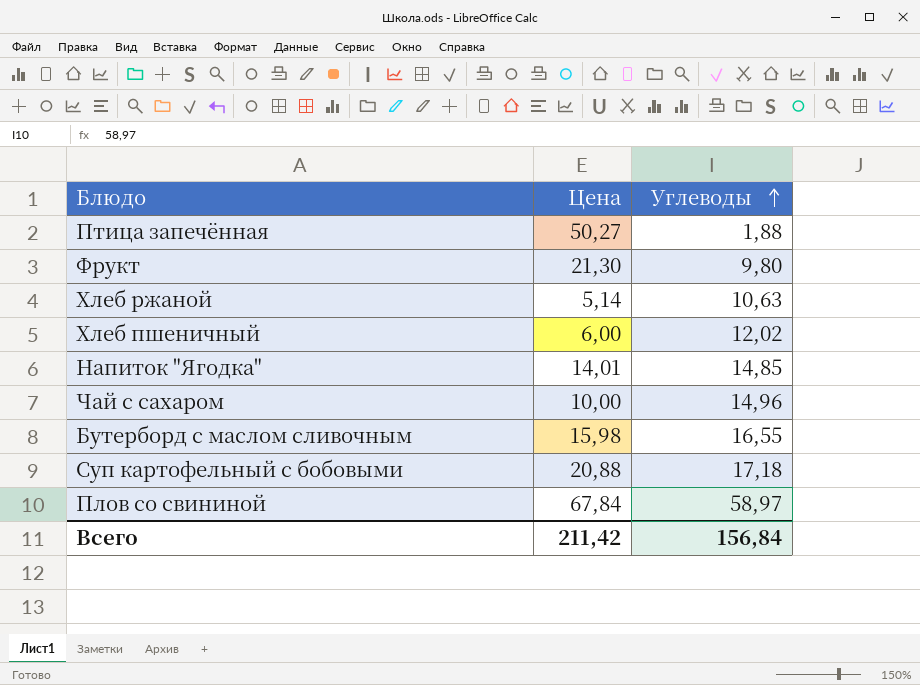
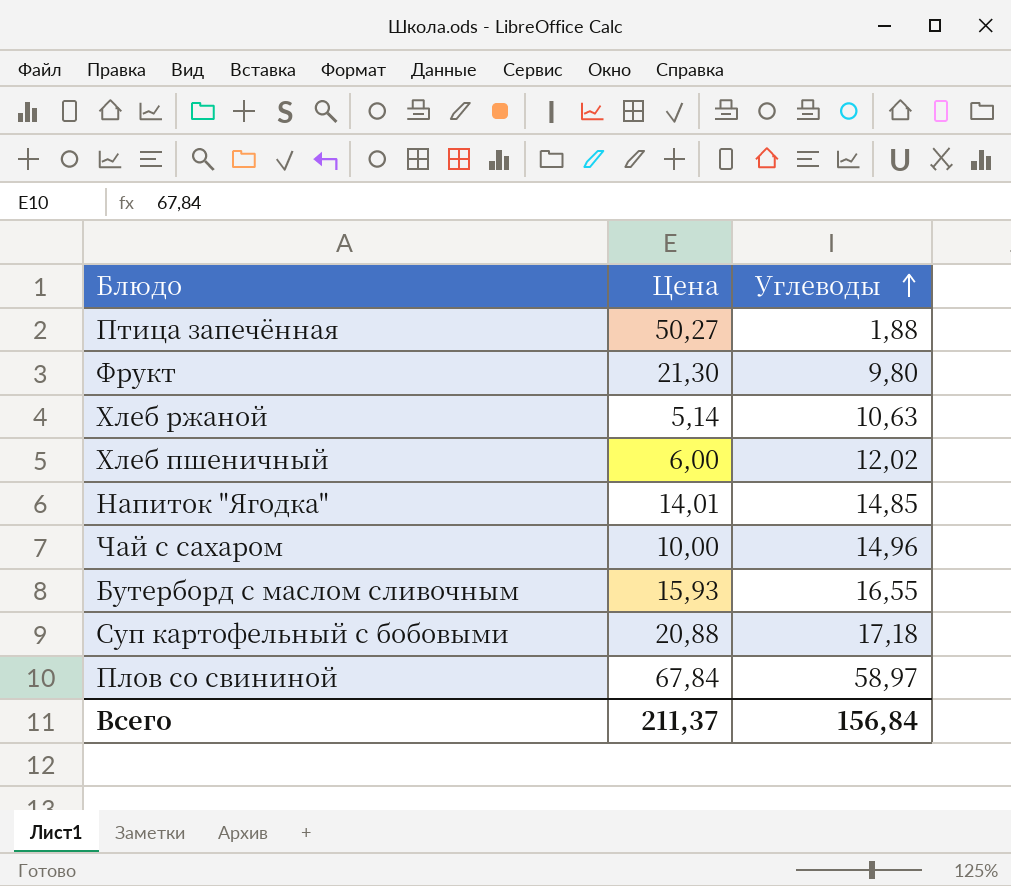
Бутерборд с маслом сливочным | Цена: 15,98 -> 15,93
Всего | Цена: 211,42 -> 211,37

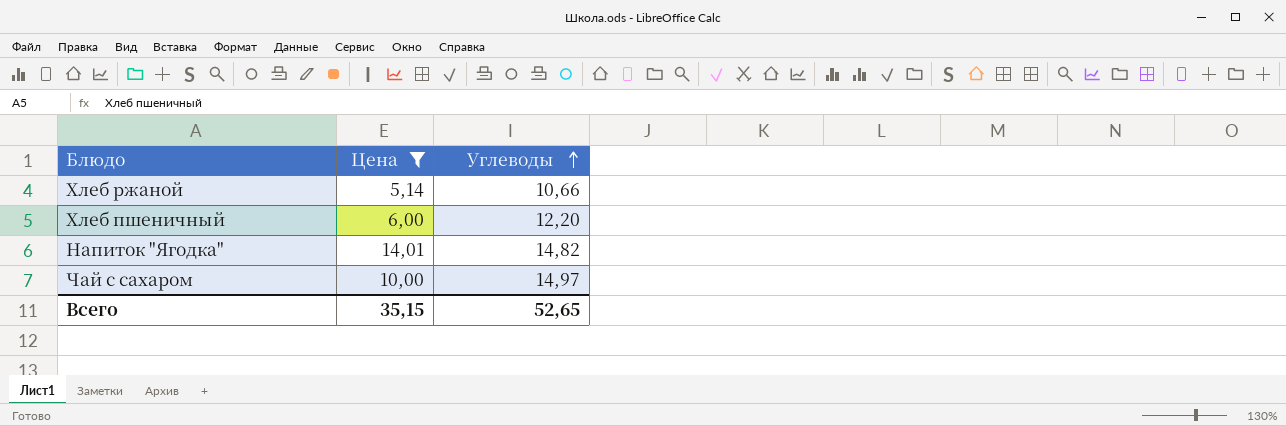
filter: none -> Цена <= 14,01
Хлеб ржаной | Углеводы: 10,63 -> 10,66
Хлеб пшеничный | Углеводы: 12,02 -> 12,20
Напиток "Ягодка" | Углеводы: 14,85 -> 14,82
Чай с сахаром | Углеводы: 14,96 -> 14,97
Всего | Цена: 211,37 -> 35,15
Всего | Углеводы: 156,84 -> 52,65

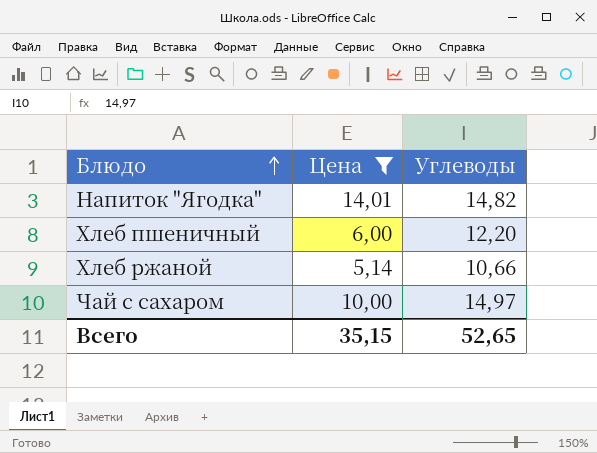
row order: Углеводы ascending -> Блюдо ascending

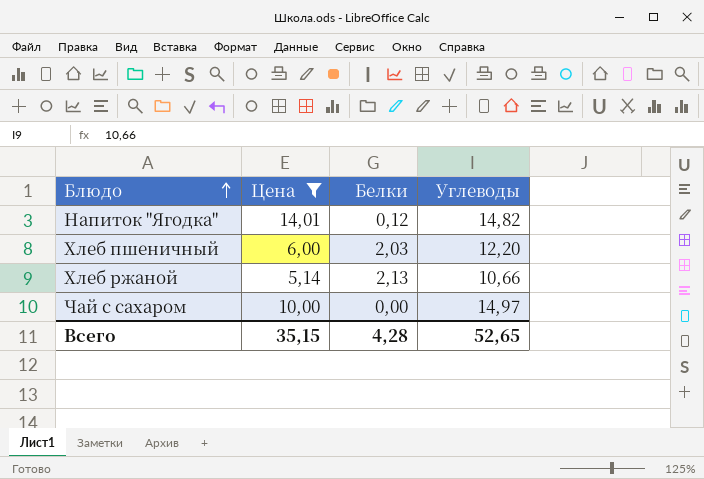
column Белки | position: none -> 3

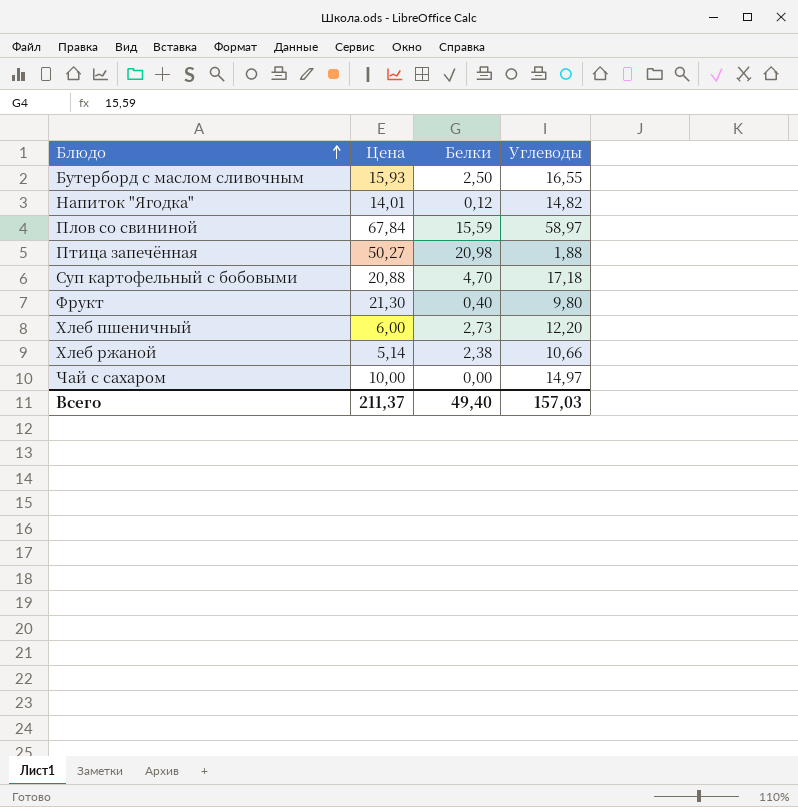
filter: Цена <= 14,01 -> none
Хлеб пшеничный | Белки: 2,03 -> 2,73
Хлеб ржаной | Белки: 2,13 -> 2,38
Всего | Цена: 35,15 -> 211,37
Всего | Белки: 4,28 -> 49,40
Всего | Углеводы: 52,65 -> 157,03

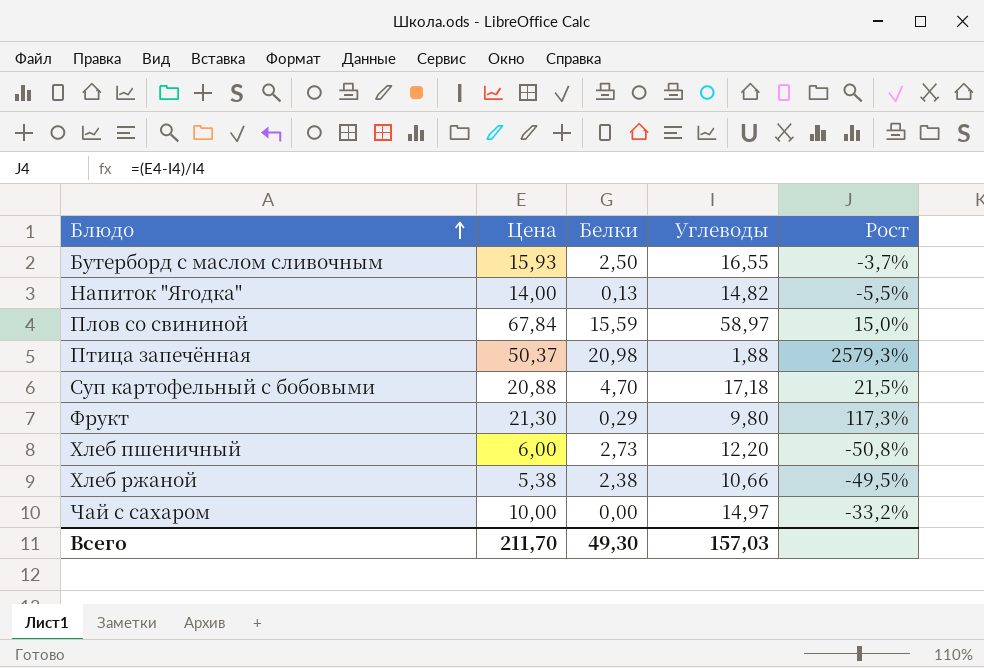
column Рост | formula: none -> ([Цена] - [Углеводы]) / [Углеводы]
Напиток "Ягодка" | Цена: 14,01 -> 14,00
Напиток "Ягодка" | Белки: 0,12 -> 0,13
Птица запечённая | Цена: 50,27 -> 50,37
Фрукт | Белки: 0,40 -> 0,29
Хлеб ржаной | Цена: 5,14 -> 5,38
Всего | Цена: 211,37 -> 211,70
Всего | Белки: 49,40 -> 49,30

